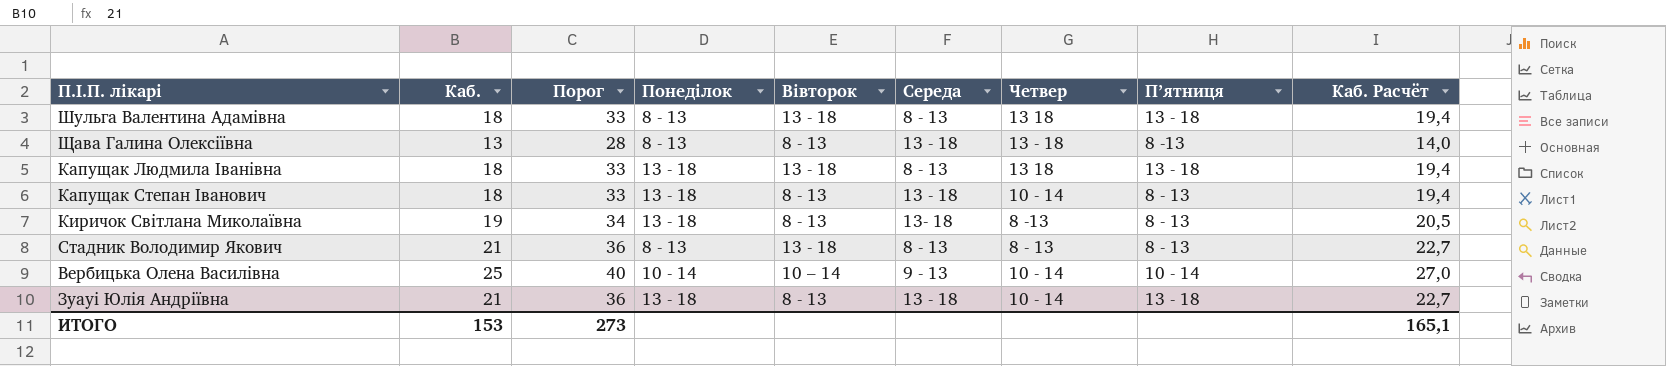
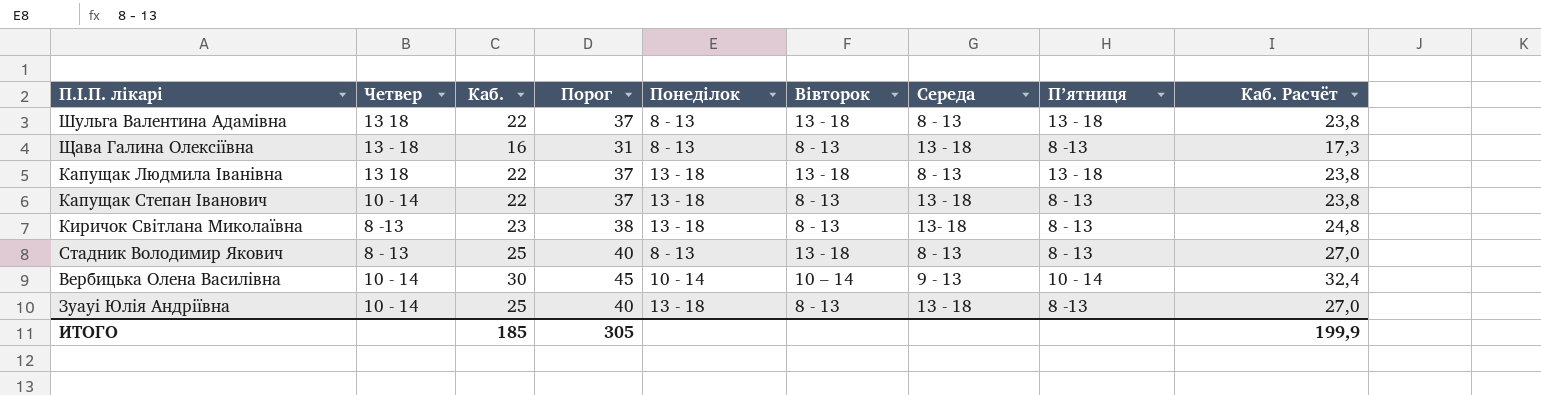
column Четвер | position: 7 -> 2
Шульга Валентина Адамівна | Каб.: 18 -> 22
Шульга Валентина Адамівна | Порог: 33 -> 37
Шульга Валентина Адамівна | Каб. Расчёт: 19,4 -> 23,8
Щава Галина Олексіївна | Каб.: 13 -> 16
Щава Галина Олексіївна | Порог: 28 -> 31
Щава Галина Олексіївна | Каб. Расчёт: 14,0 -> 17,3
Капущак Людмила Іванівна | Каб.: 18 -> 22
Капущак Людмила Іванівна | Порог: 33 -> 37
Капущак Людмила Іванівна | Каб. Расчёт: 19,4 -> 23,8
Капущак Степан Іванович | Каб.: 18 -> 22
Капущак Степан Іванович | Порог: 33 -> 37
Капущак Степан Іванович | Каб. Расчёт: 19,4 -> 23,8
Киричок Світлана Миколаївна | Каб.: 19 -> 23
Киричок Світлана Миколаївна | Порог: 34 -> 38
Киричок Світлана Миколаївна | Каб. Расчёт: 20,5 -> 24,8
Стадник Володимир Якович | Каб.: 21 -> 25
Стадник Володимир Якович | Порог: 36 -> 40
Стадник Володимир Якович | Каб. Расчёт: 22,7 -> 27,0
Вербицька Олена Василівна | Каб.: 25 -> 30
Вербицька Олена Василівна | Порог: 40 -> 45
Вербицька Олена Василівна | Каб. Расчёт: 27,0 -> 32,4
Зуауі Юлія Андріївна | Каб.: 21 -> 25
Зуауі Юлія Андріївна | Порог: 36 -> 40
Зуауі Юлія Андріївна | П’ятниця: 13 - 18 -> 8 -13
Зуауі Юлія Андріївна | Каб. Расчёт: 22,7 -> 27,0
ИТОГО | Каб.: 153 -> 185
ИТОГО | Порог: 273 -> 305
ИТОГО | Каб. Расчёт: 165,1 -> 199,9

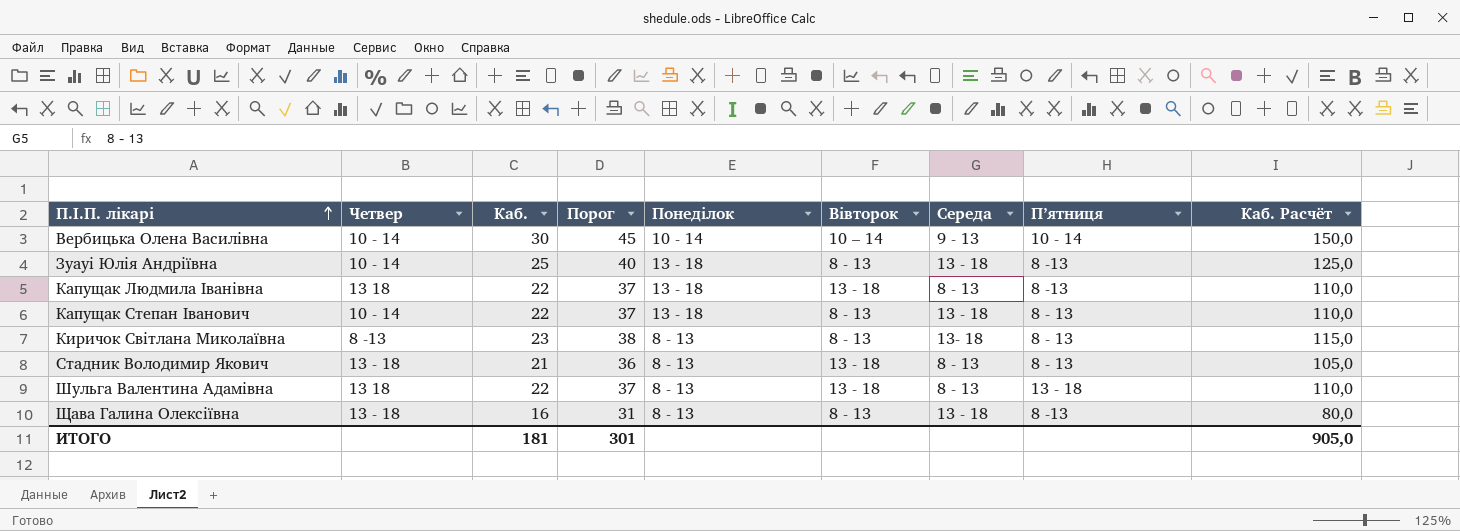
row order: none -> П.І.П. лікарі ascending
column Каб. Расчёт | formula: [Каб.] * 1,08 -> [Каб.] * 5
Капущак Людмила Іванівна | П’ятниця: 13 - 18 -> 8 -13
Киричок Світлана Миколаївна | Понеділок: 13 - 18 -> 8 - 13
Стадник Володимир Якович | Четвер: 8 - 13 -> 13 - 18
Стадник Володимир Якович | Каб.: 25 -> 21
Стадник Володимир Якович | Порог: 40 -> 36
ИТОГО | Каб.: 185 -> 181
ИТОГО | Порог: 305 -> 301
ИТОГО | Каб. Расчёт: 199,9 -> 905,0

